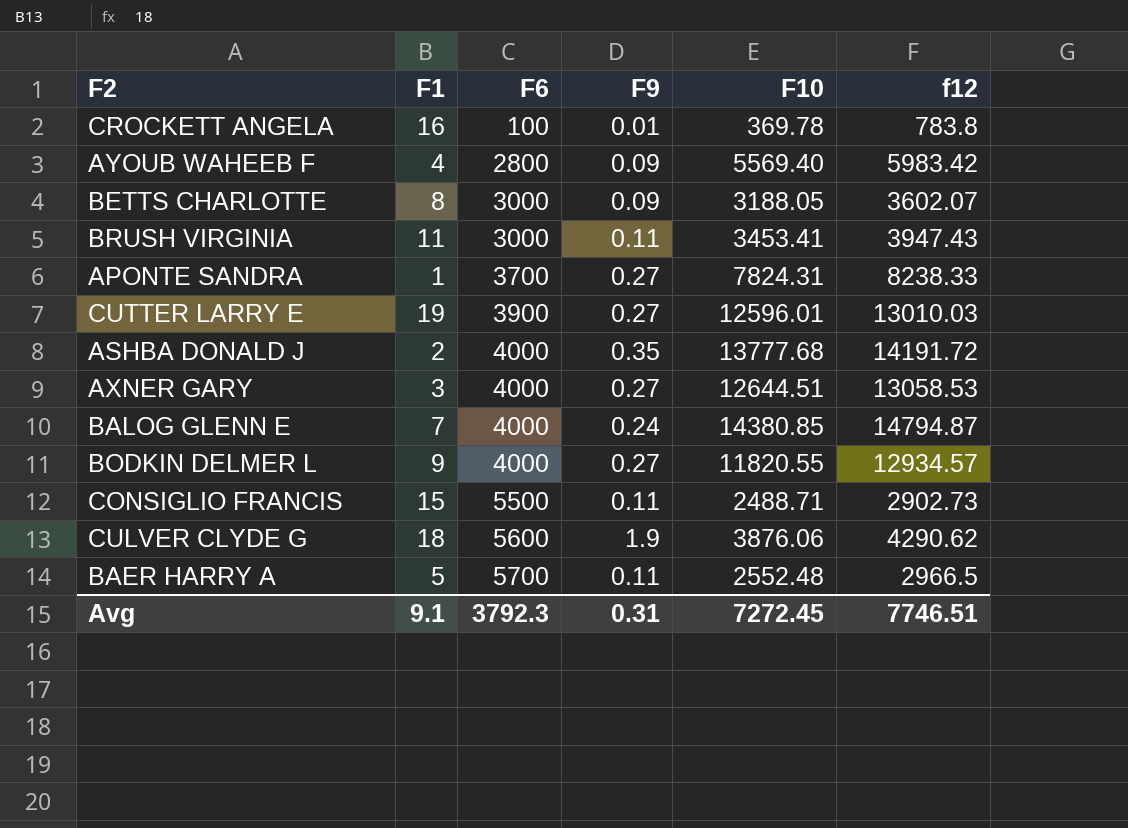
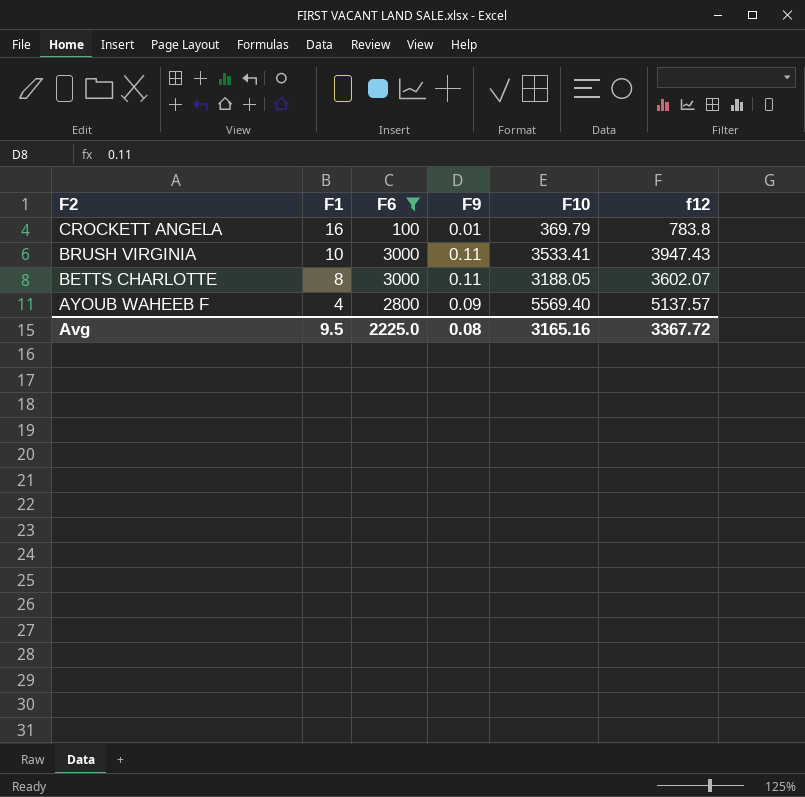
filter: none -> F6 <= 3000
row order: F6 ascending -> F2 descending
CROCKETT ANGELA | F10: 369.78 -> 369.79
BRUSH VIRGINIA | F1: 11 -> 10
BRUSH VIRGINIA | F10: 3453.41 -> 3533.41
BETTS CHARLOTTE | F9: 0.09 -> 0.11
AYOUB WAHEEB F | f12: 5983.42 -> 5137.57
Avg | F1: 9.1 -> 9.5
Avg | F6: 3792.3 -> 2225.0
Avg | F9: 0.31 -> 0.08
Avg | F10: 7272.45 -> 3165.16
Avg | f12: 7746.51 -> 3367.72

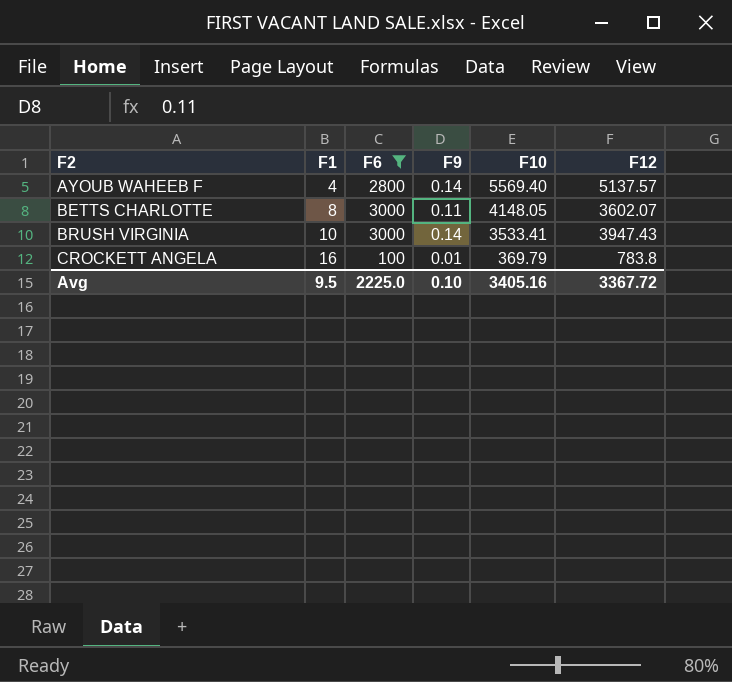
row order: F2 descending -> F2 ascending
column name: f12 -> F12
AYOUB WAHEEB F | F9: 0.09 -> 0.14
BETTS CHARLOTTE | F10: 3188.05 -> 4148.05
BRUSH VIRGINIA | F9: 0.11 -> 0.14
Avg | F9: 0.08 -> 0.10
Avg | F10: 3165.16 -> 3405.16

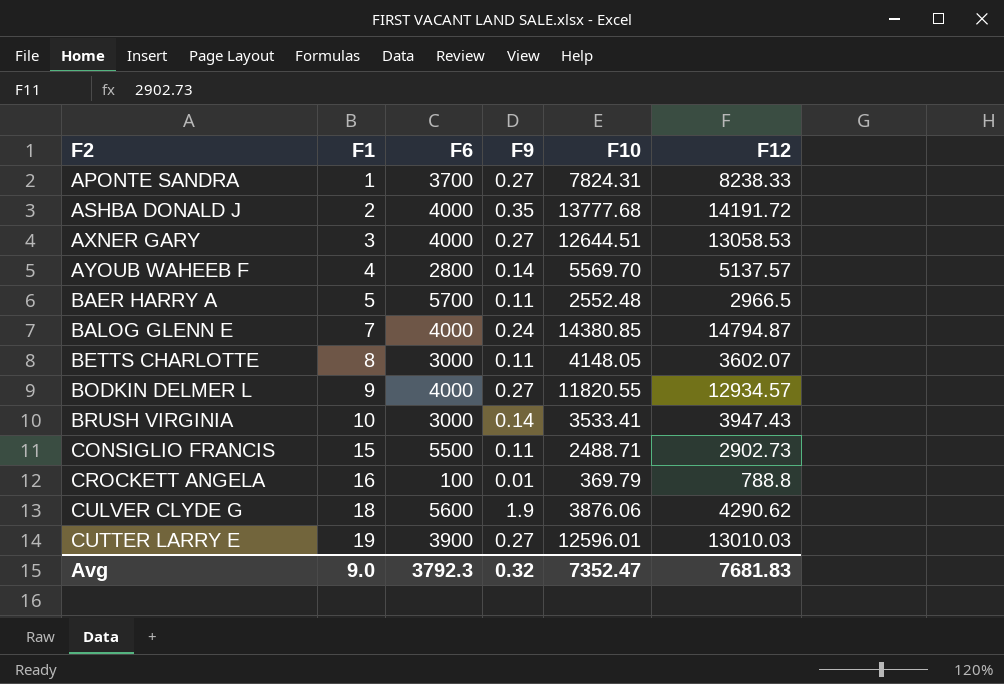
filter: F6 <= 3000 -> none
AYOUB WAHEEB F | F10: 5569.40 -> 5569.70
CROCKETT ANGELA | F12: 783.8 -> 788.8
Avg | F1: 9.5 -> 9.0
Avg | F6: 2225.0 -> 3792.3
Avg | F9: 0.10 -> 0.32
Avg | F10: 3405.16 -> 7352.47
Avg | F12: 3367.72 -> 7681.83

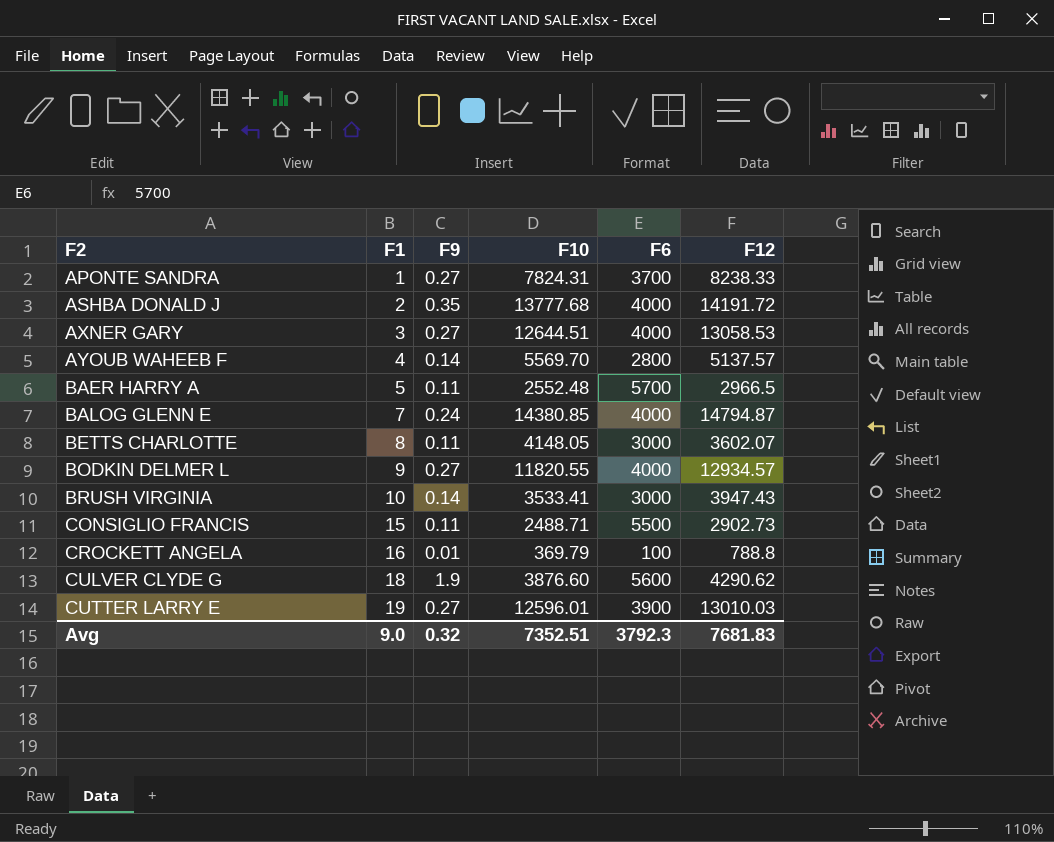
column F6 | position: 3 -> 5
CULVER CLYDE G | F10: 3876.06 -> 3876.60
Avg | F10: 7352.47 -> 7352.51

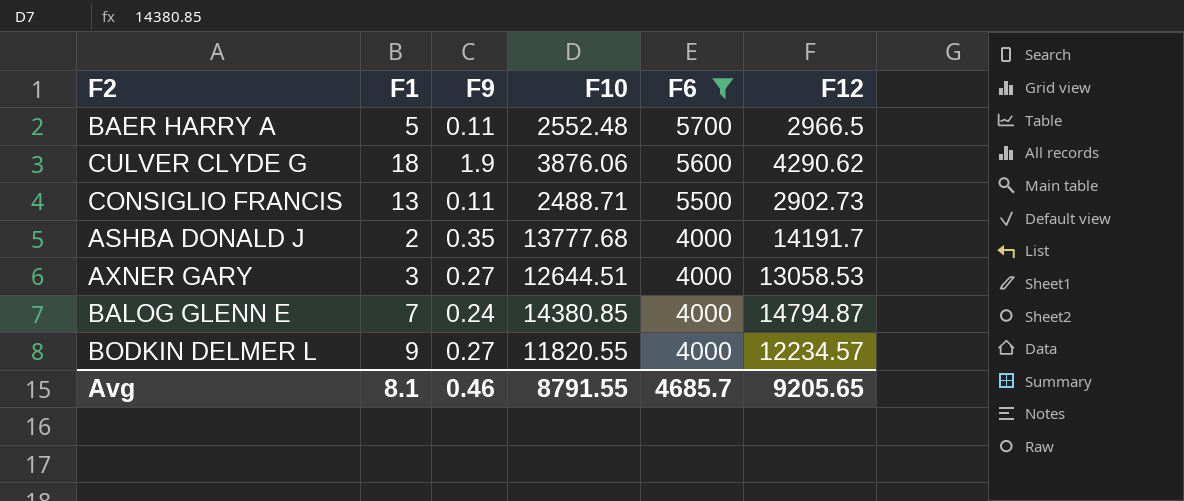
filter: none -> F6 >= 4000
row order: F2 ascending -> F6 descending
CULVER CLYDE G | F10: 3876.60 -> 3876.06
CONSIGLIO FRANCIS | F1: 15 -> 13
ASHBA DONALD J | F12: 14191.72 -> 14191.7
BODKIN DELMER L | F12: 12934.57 -> 12234.57
Avg | F1: 9.0 -> 8.1
Avg | F9: 0.32 -> 0.46
Avg | F10: 7352.51 -> 8791.55
Avg | F6: 3792.3 -> 4685.7
Avg | F12: 7681.83 -> 9205.65

